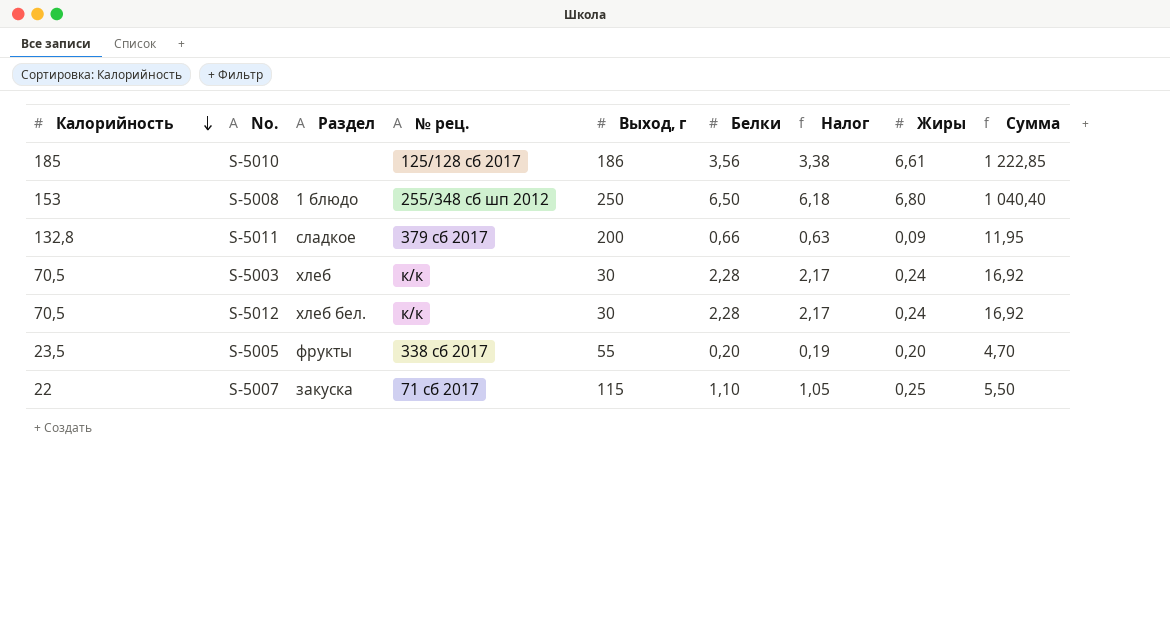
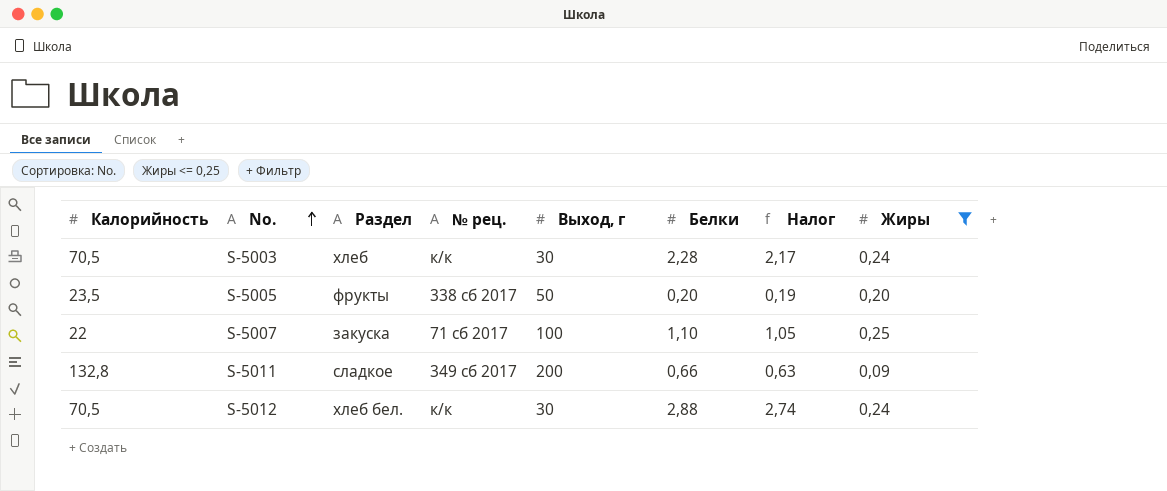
filter: none -> Жиры <= 0,25
row order: Калорийность descending -> No. ascending
column Сумма | formula: [Калорийность] * [Жиры] -> none
S-5005 | Выход, г: 55 -> 50
S-5007 | Выход, г: 115 -> 100
S-5011 | № рец.: 379 сб 2017 -> 349 сб 2017
S-5012 | Белки: 2,28 -> 2,88
S-5012 | Налог: 2,17 -> 2,74

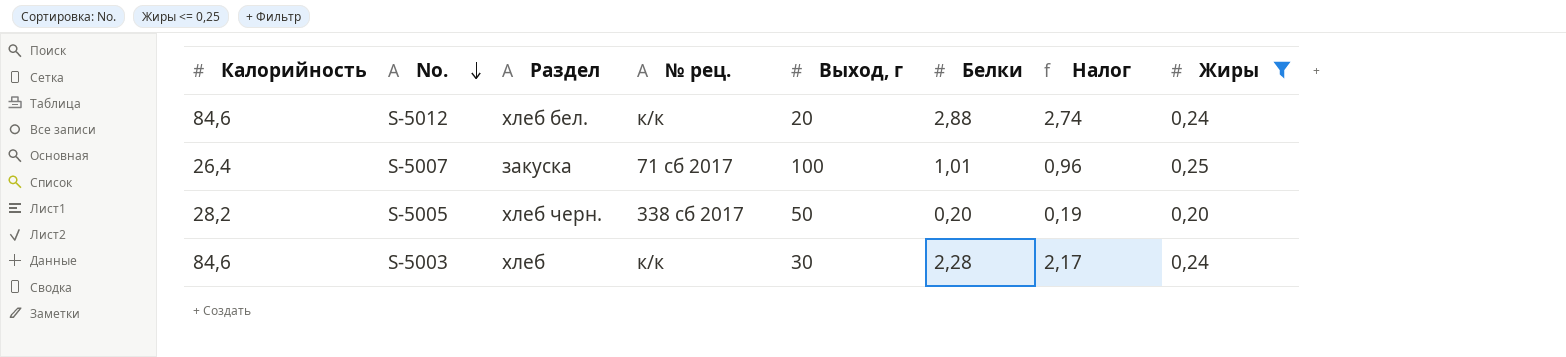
row order: No. ascending -> No. descending
row S-5011: 132,8 | сладкое | 349 сб 2017 | 200 | 0,66 | 0,63 | 0,09 -> none
S-5012 | Калорийность: 70,5 -> 84,6
S-5012 | Выход, г: 30 -> 20
S-5007 | Калорийность: 22 -> 26,4
S-5007 | Белки: 1,10 -> 1,01
S-5007 | Налог: 1,05 -> 0,96
S-5005 | Калорийность: 23,5 -> 28,2
S-5005 | Раздел: фрукты -> хлеб черн.
S-5003 | Калорийность: 70,5 -> 84,6

